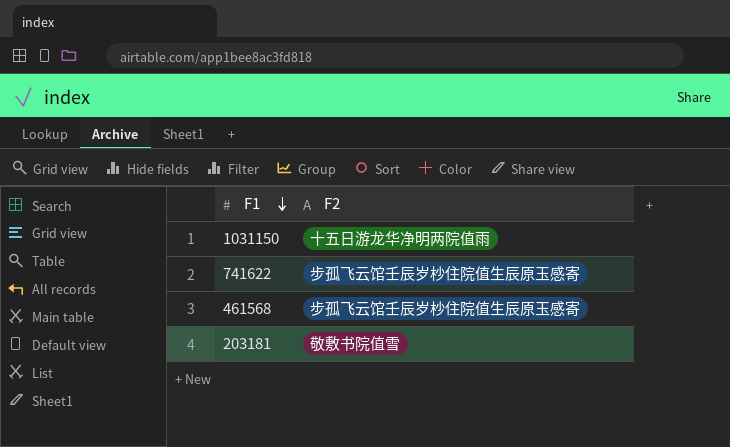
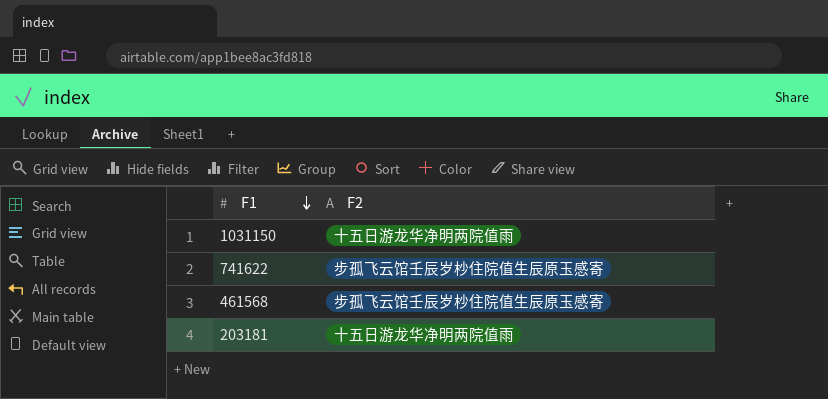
203181 | F2: 敬敷书院值雪 -> 十五日游龙华净明两院值雨

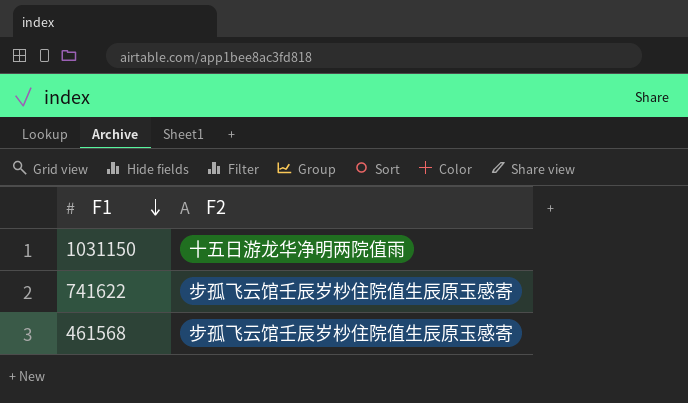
row 203181: 十五日游龙华净明两院值雨 -> none

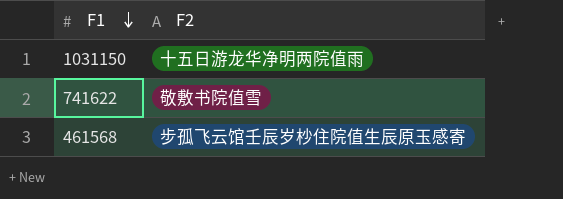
741622 | F2: 步孤飞云馆壬辰岁杪住院值生辰原玉感寄 -> 敬敷书院值雪

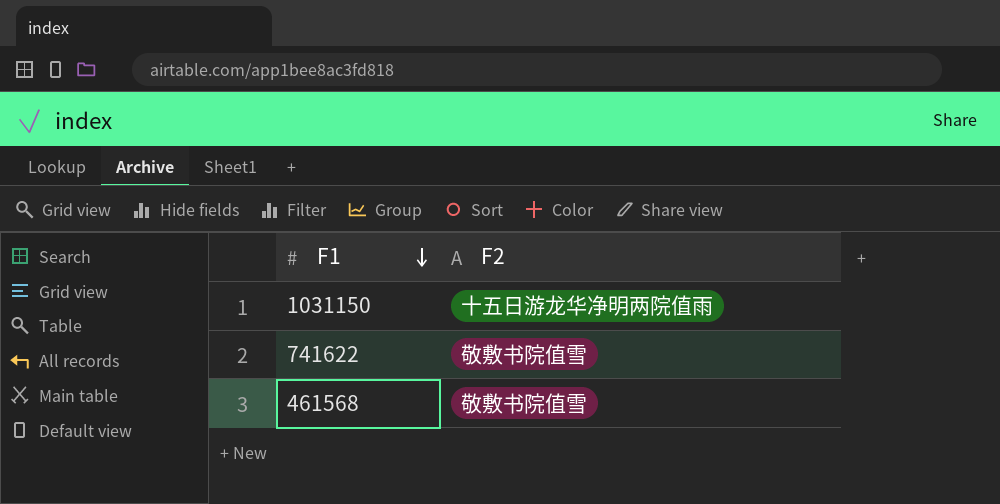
461568 | F2: 步孤飞云馆壬辰岁杪住院值生辰原玉感寄 -> 敬敷书院值雪

